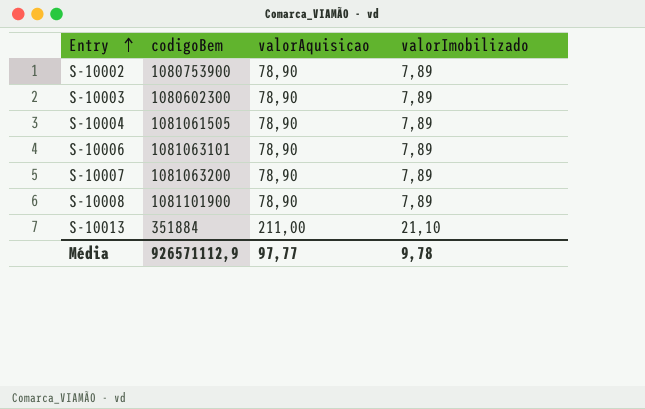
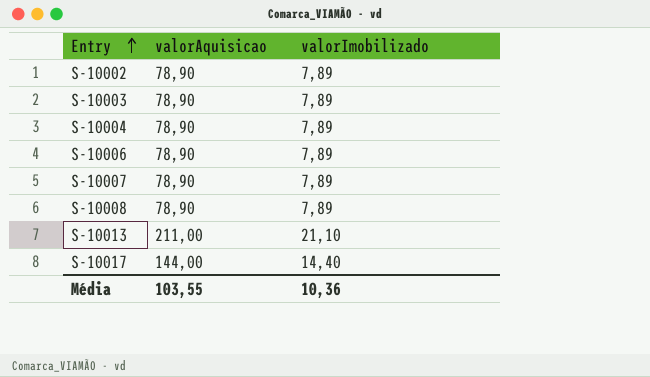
column codigoBem | position: 2 -> none
row S-10017: none -> 144,00 | 14,40
Média | valorAquisicao: 97,77 -> 103,55
Média | valorImobilizado: 9,78 -> 10,36

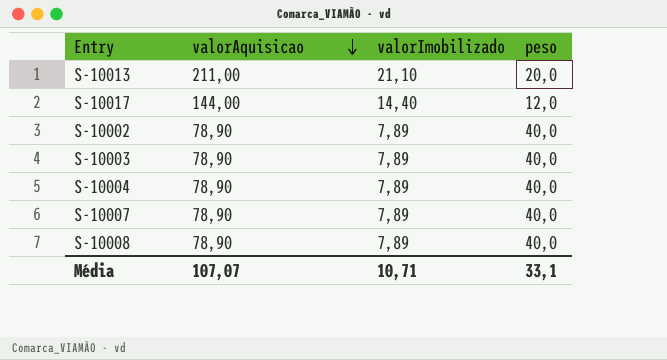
row order: Entry ascending -> valorAquisicao descending
column peso | position: none -> 4
row S-10006: 78,90 | 7,89 -> none
Média | valorAquisicao: 103,55 -> 107,07
Média | valorImobilizado: 10,36 -> 10,71

